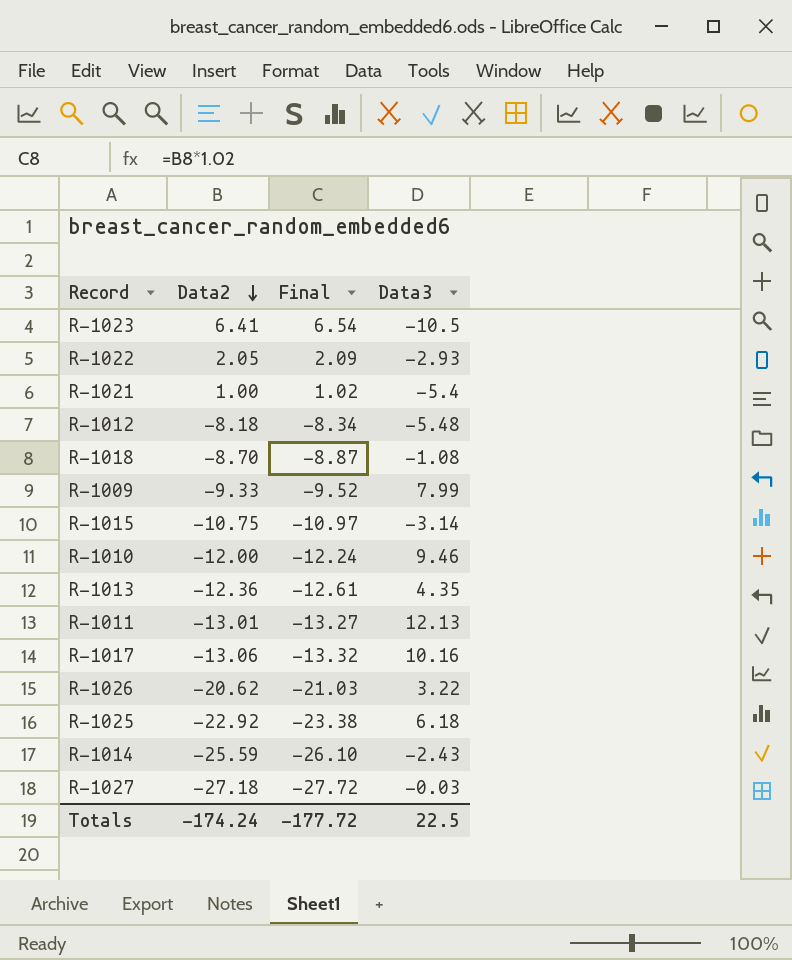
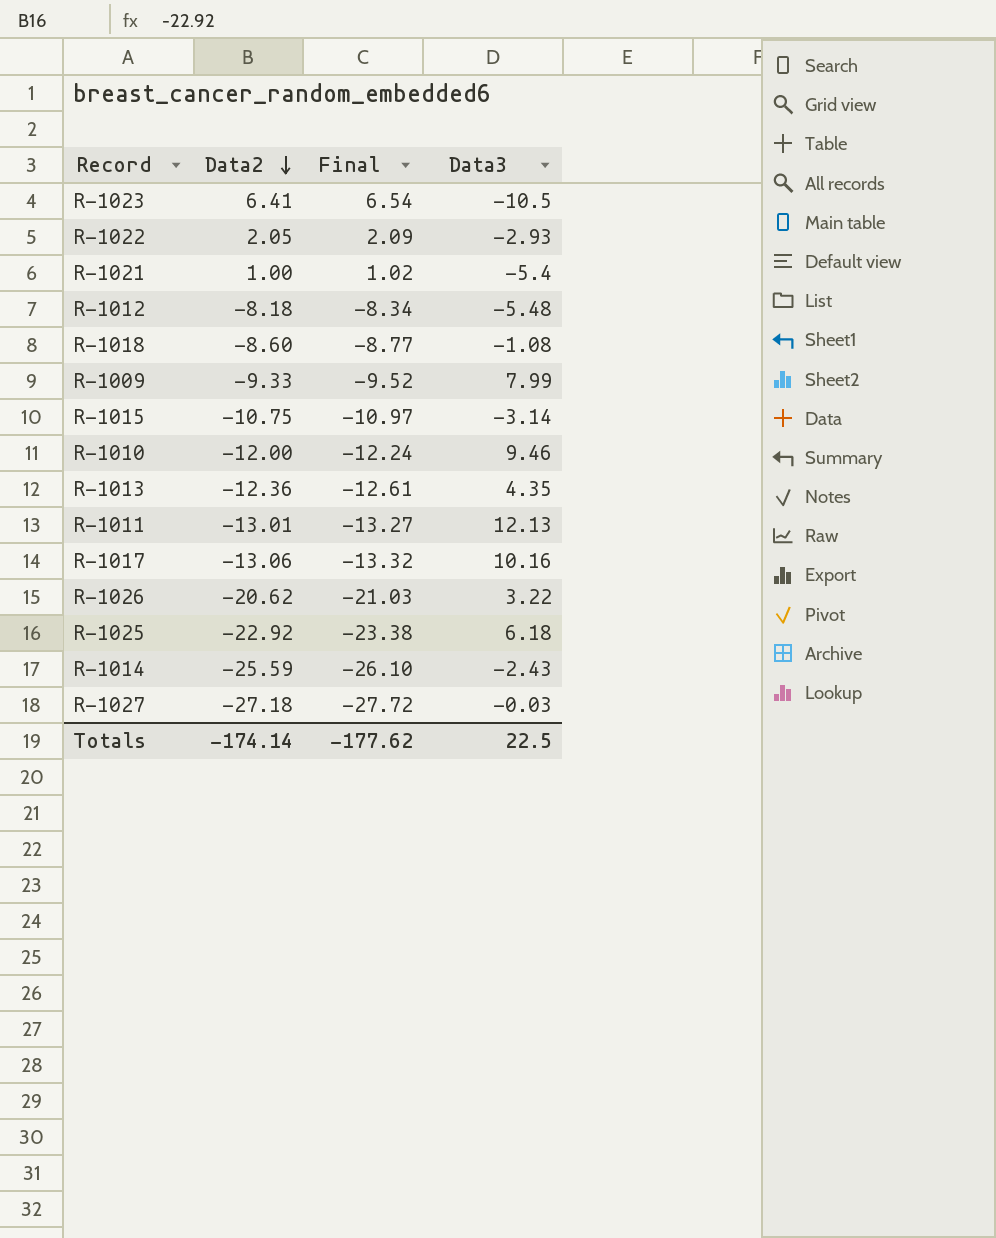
R-1018 | Data2: -8.70 -> -8.60
R-1018 | Final: -8.87 -> -8.77
Totals | Data2: -174.24 -> -174.14
Totals | Final: -177.72 -> -177.62

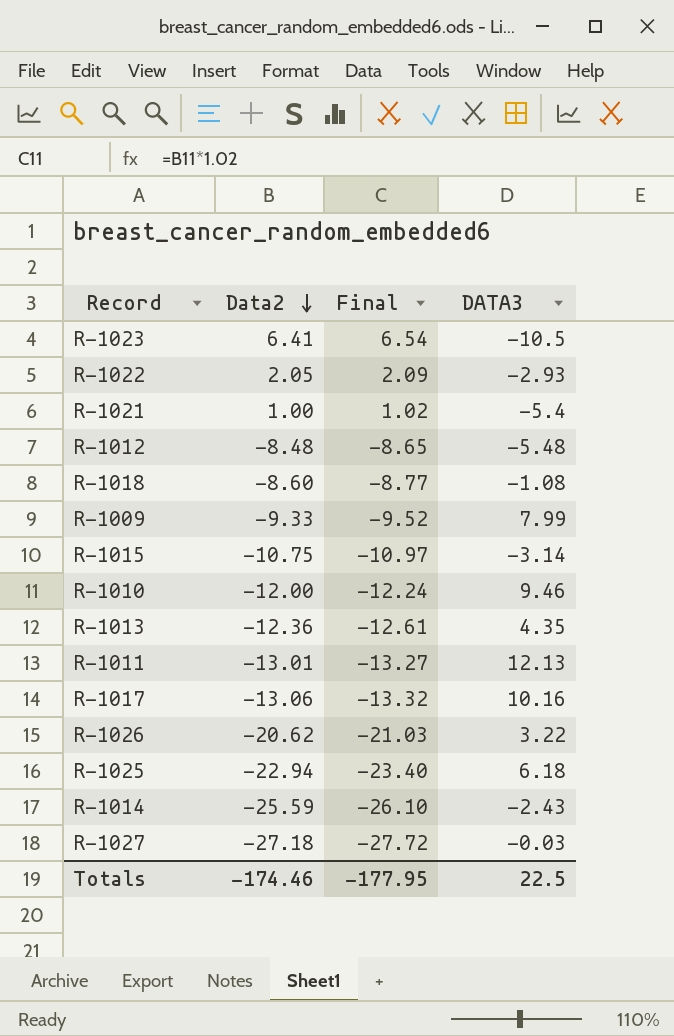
column name: Data3 -> DATA3
R-1012 | Data2: -8.18 -> -8.48
R-1012 | Final: -8.34 -> -8.65
R-1025 | Data2: -22.92 -> -22.94
R-1025 | Final: -23.38 -> -23.40
Totals | Data2: -174.14 -> -174.46
Totals | Final: -177.62 -> -177.95

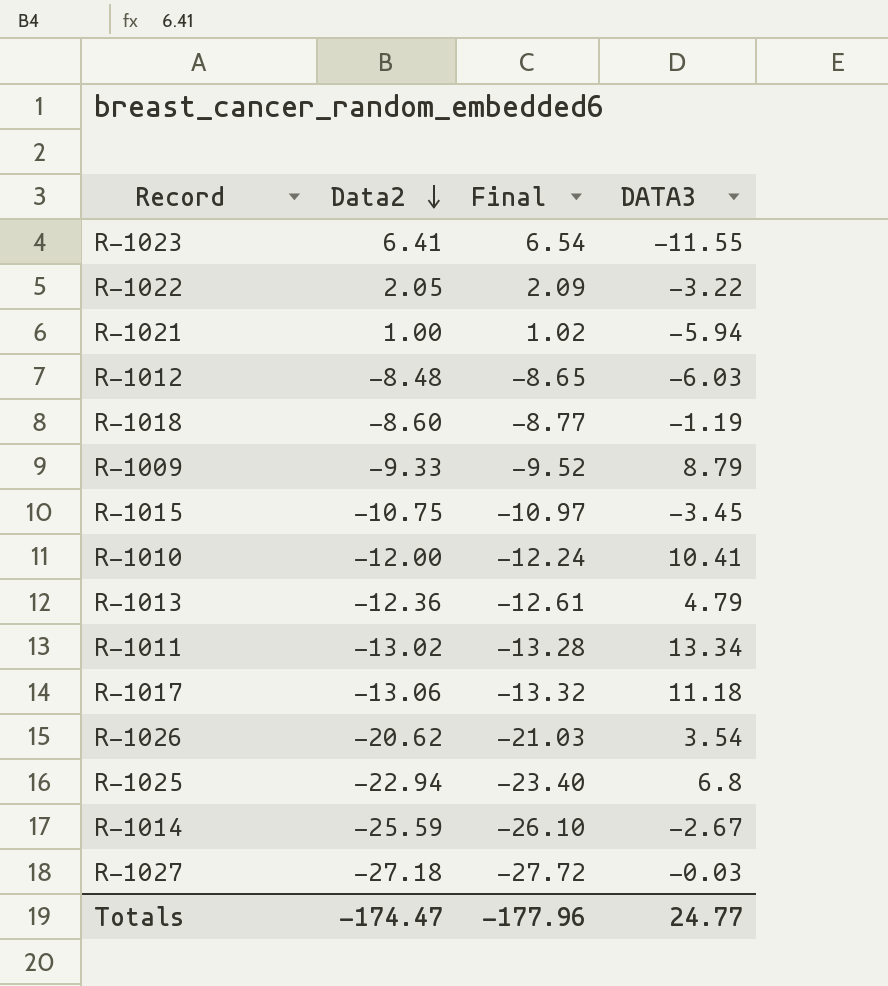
R-1023 | DATA3: -10.5 -> -11.55
R-1022 | DATA3: -2.93 -> -3.22
R-1021 | DATA3: -5.4 -> -5.94
R-1012 | DATA3: -5.48 -> -6.03
R-1018 | DATA3: -1.08 -> -1.19
R-1009 | DATA3: 7.99 -> 8.79
R-1015 | DATA3: -3.14 -> -3.45
R-1010 | DATA3: 9.46 -> 10.41
R-1013 | DATA3: 4.35 -> 4.79
R-1011 | Data2: -13.01 -> -13.02
R-1011 | Final: -13.27 -> -13.28
R-1011 | DATA3: 12.13 -> 13.34
R-1017 | DATA3: 10.16 -> 11.18
R-1026 | DATA3: 3.22 -> 3.54
R-1025 | DATA3: 6.18 -> 6.8
R-1014 | DATA3: -2.43 -> -2.67
Totals | Data2: -174.46 -> -174.47
Totals | Final: -177.95 -> -177.96
Totals | DATA3: 22.5 -> 24.77

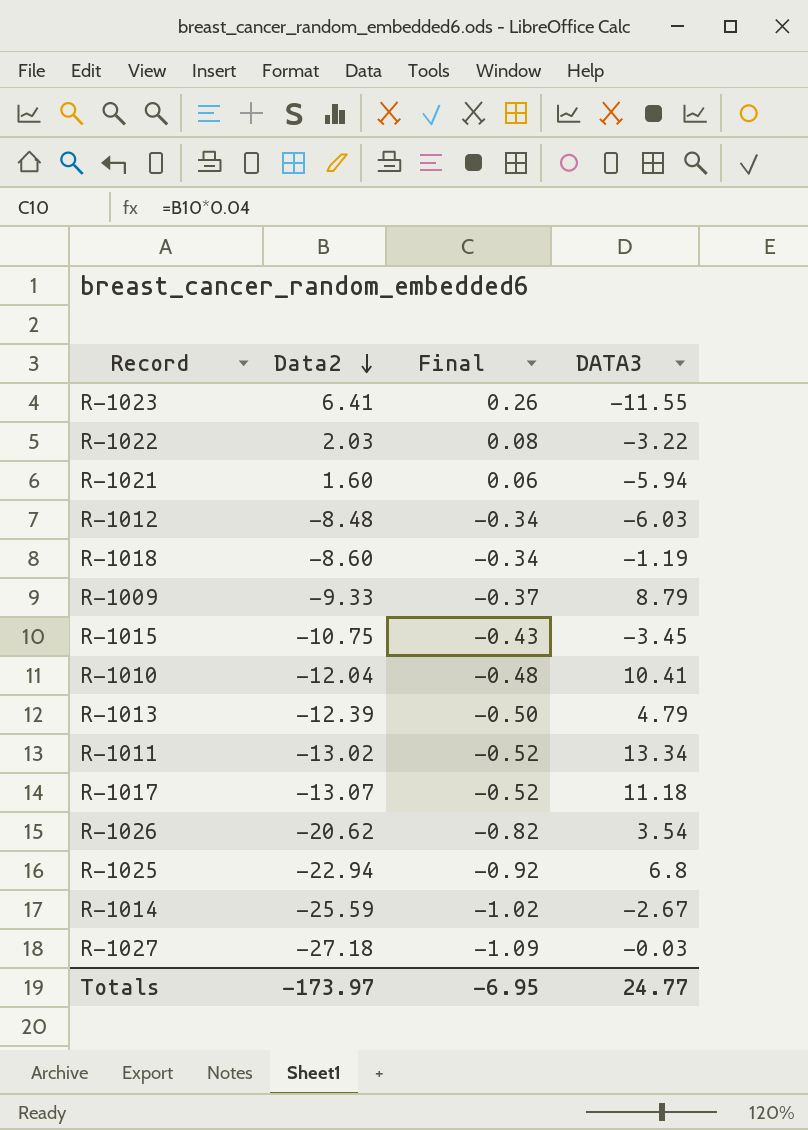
column Final | formula: [Data2] * 1.02 -> [Data2] * 0.04
R-1022 | Data2: 2.05 -> 2.03
R-1021 | Data2: 1.00 -> 1.60
R-1010 | Data2: -12.00 -> -12.04
R-1013 | Data2: -12.36 -> -12.39
R-1017 | Data2: -13.06 -> -13.07
Totals | Data2: -174.47 -> -173.97
Totals | Final: -177.96 -> -6.95

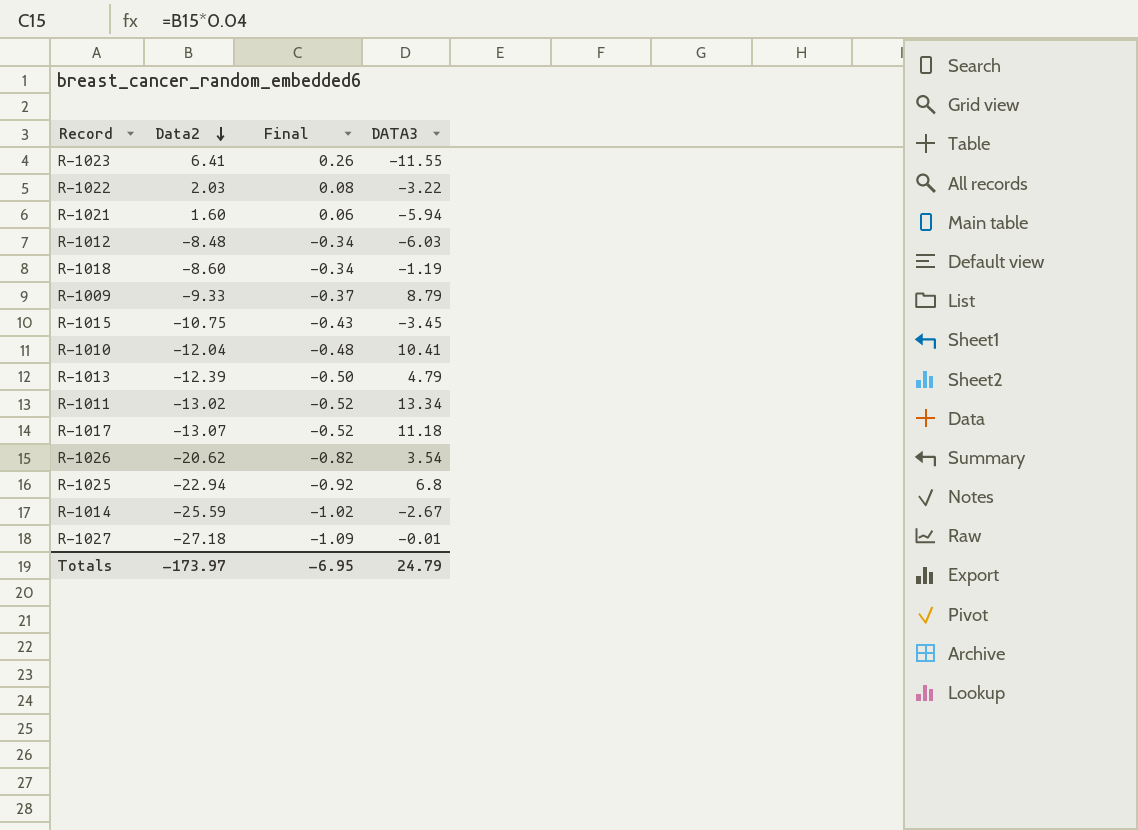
R-1027 | DATA3: -0.03 -> -0.01
Totals | DATA3: 24.77 -> 24.79

